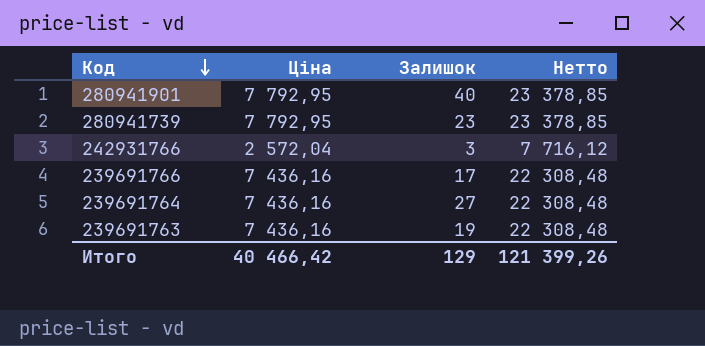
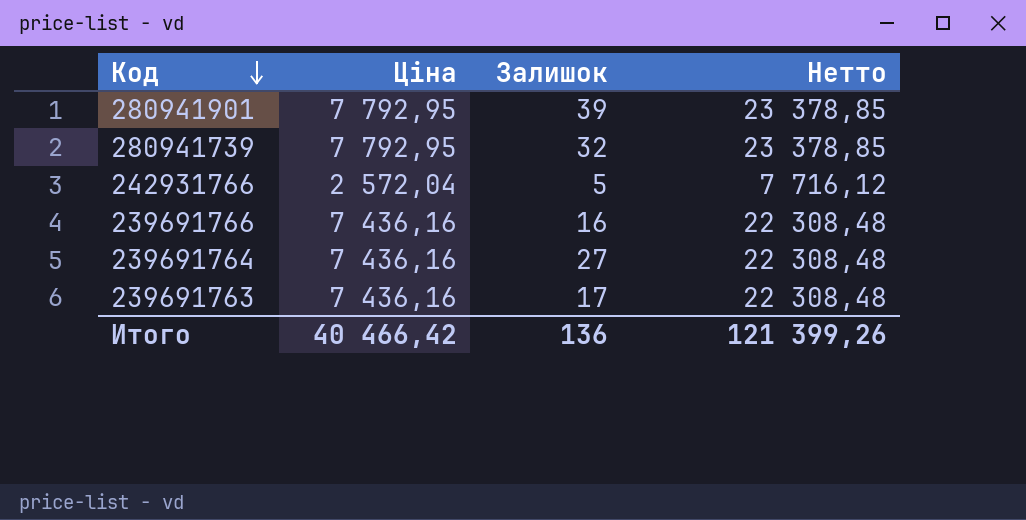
280941901 | Залишок: 40 -> 39
280941739 | Залишок: 23 -> 32
242931766 | Залишок: 3 -> 5
239691766 | Залишок: 17 -> 16
239691763 | Залишок: 19 -> 17
Итого | Залишок: 129 -> 136

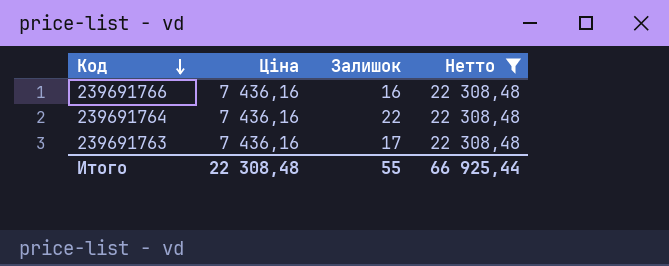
filter: none -> Нетто = 22 308,48
239691764 | Залишок: 27 -> 22
Итого | Ціна: 40 466,42 -> 22 308,48
Итого | Залишок: 136 -> 55
Итого | Нетто: 121 399,26 -> 66 925,44

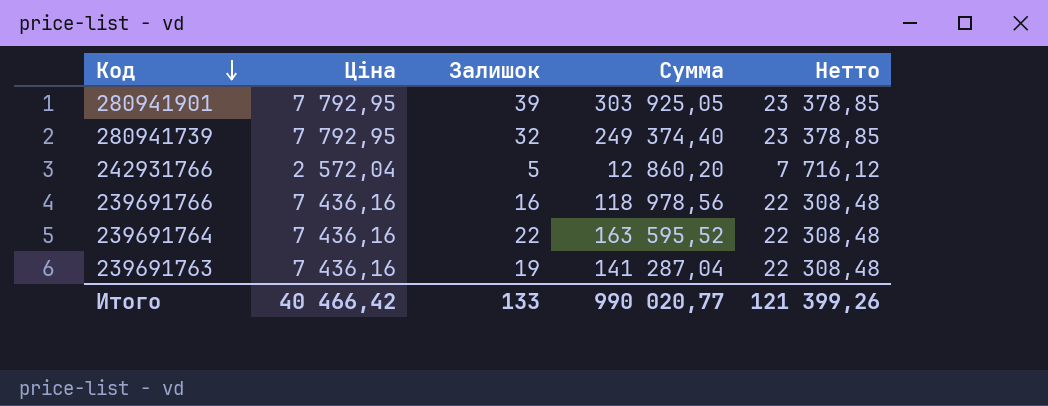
filter: Нетто = 22 308,48 -> none
column Сумма | formula: none -> [Ціна] * [Залишок]
239691763 | Залишок: 17 -> 19
Итого | Ціна: 22 308,48 -> 40 466,42
Итого | Залишок: 55 -> 133
Итого | Нетто: 66 925,44 -> 121 399,26

